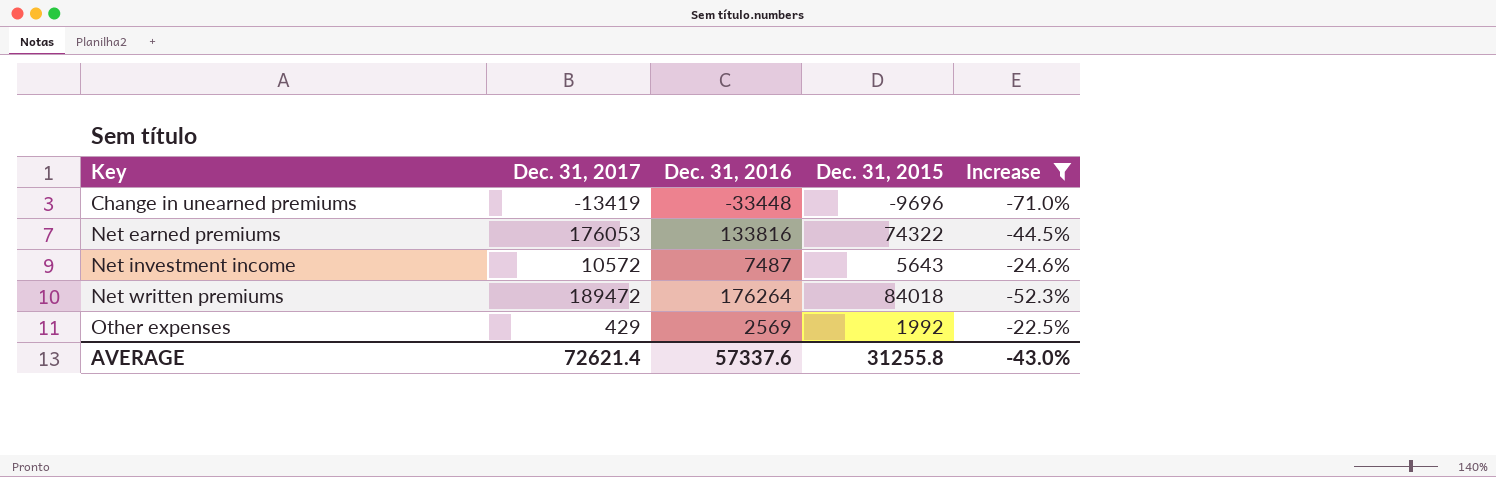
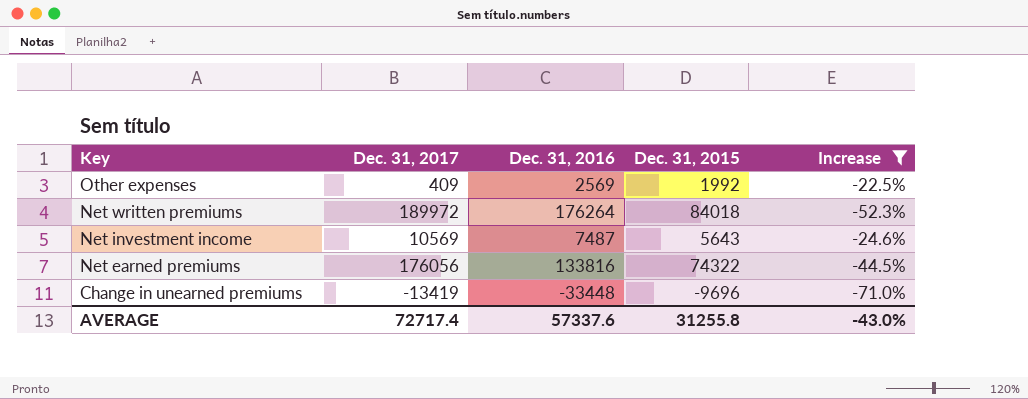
row order: Key ascending -> Key descending
Other expenses | Dec. 31, 2017: 429 -> 409
Net written premiums | Dec. 31, 2017: 189472 -> 189972
Net investment income | Dec. 31, 2017: 10572 -> 10569
Net earned premiums | Dec. 31, 2017: 176053 -> 176056
AVERAGE | Dec. 31, 2017: 72621.4 -> 72717.4

